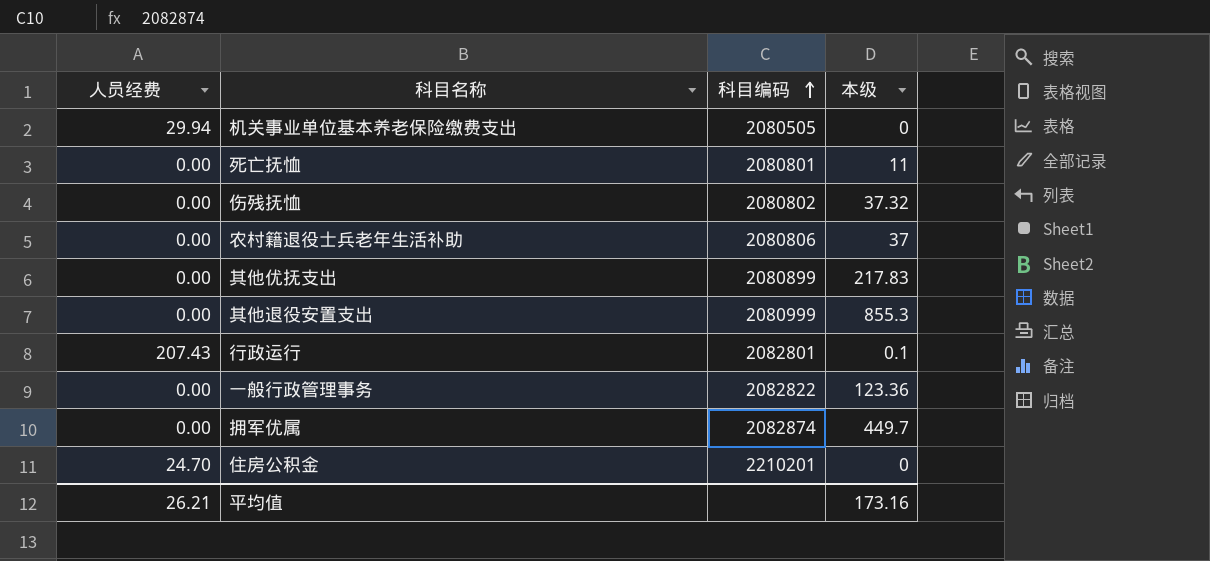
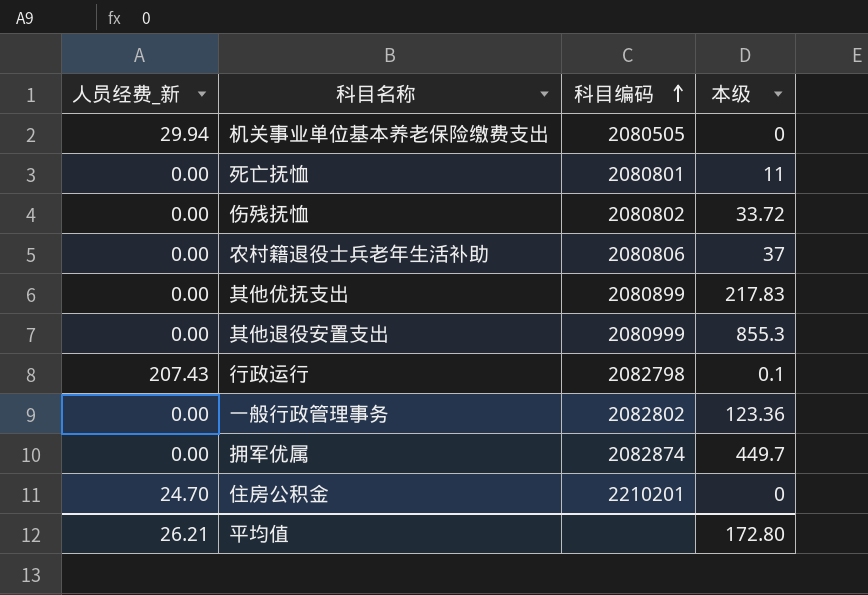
column name: 人员经费 -> 人员经费_新
伤残抚恤 | 本级: 37.32 -> 33.72
行政运行 | 科目编码: 2082801 -> 2082798
一般行政管理事务 | 科目编码: 2082822 -> 2082802
平均值 | 本级: 173.16 -> 172.80

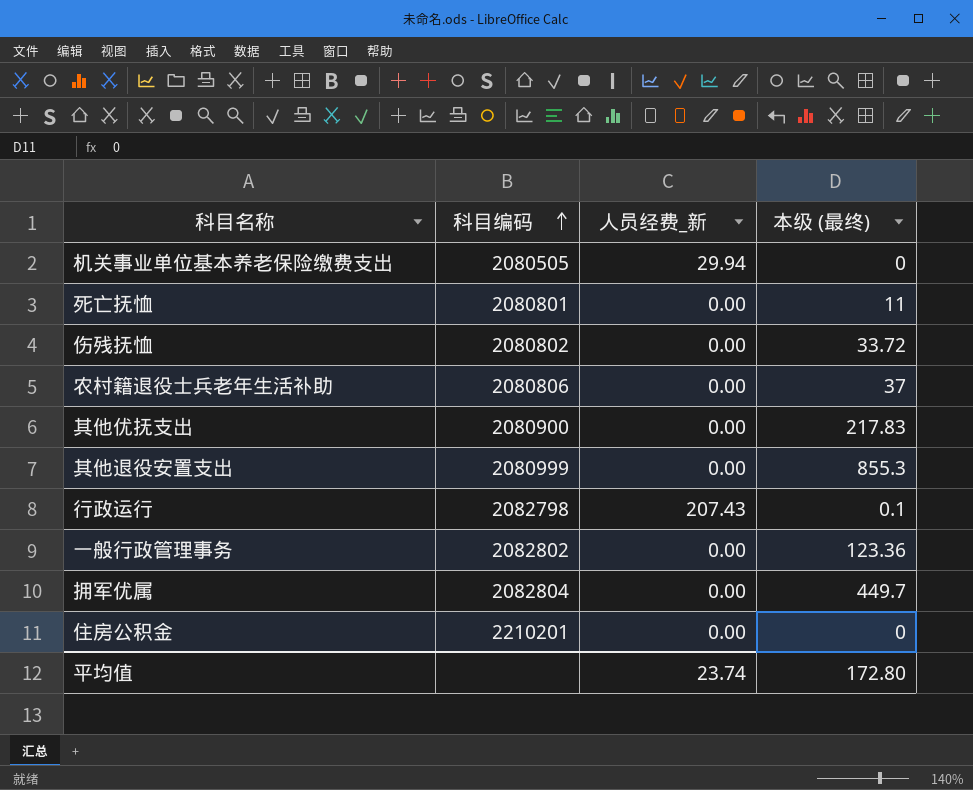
column 人员经费_新 | position: 1 -> 3
column name: 本级 -> 本级 (最终)
其他优抚支出 | 科目编码: 2080899 -> 2080900
拥军优属 | 科目编码: 2082874 -> 2082804
住房公积金 | 人员经费_新: 24.70 -> 0.00
平均值 | 人员经费_新: 26.21 -> 23.74

